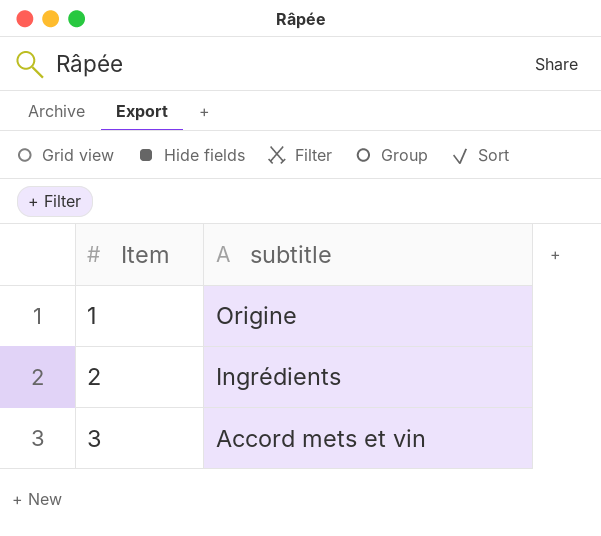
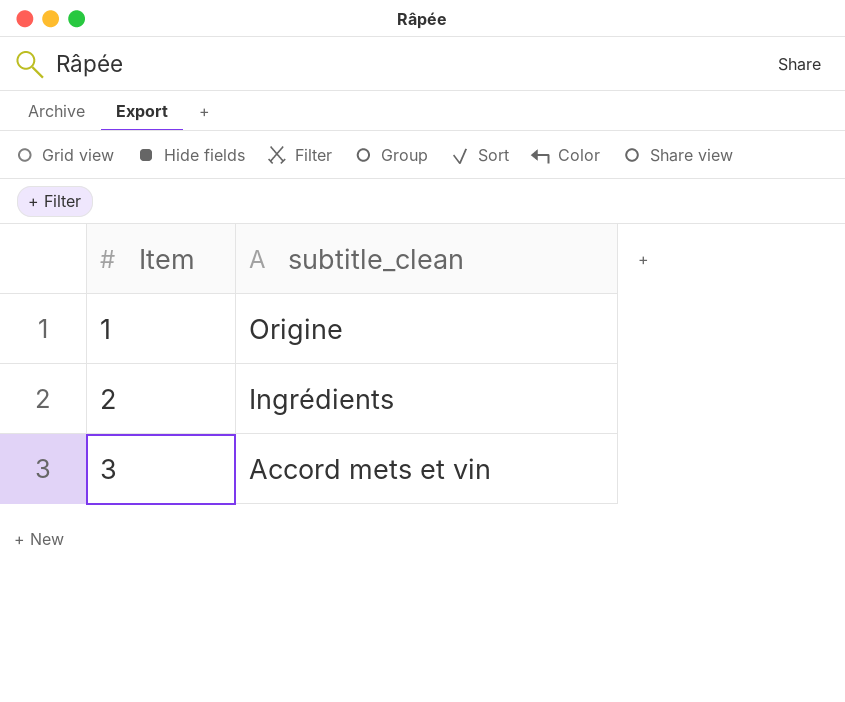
column name: subtitle -> subtitle_clean

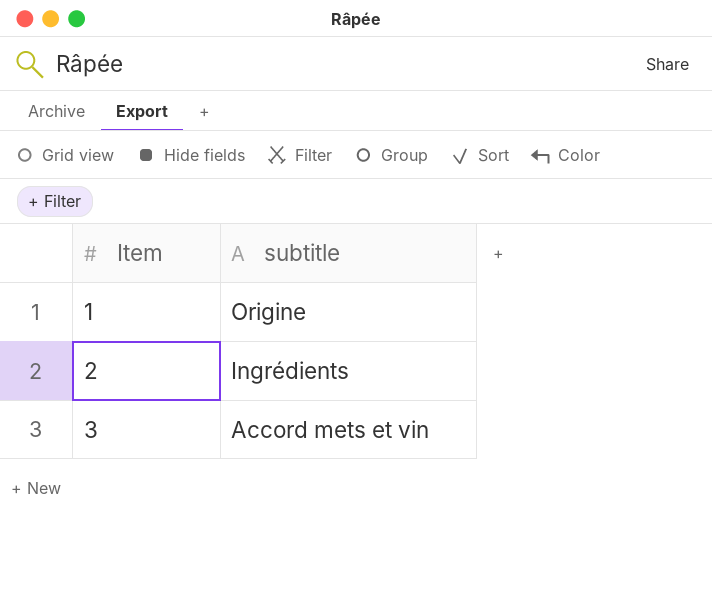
column name: subtitle_clean -> subtitle

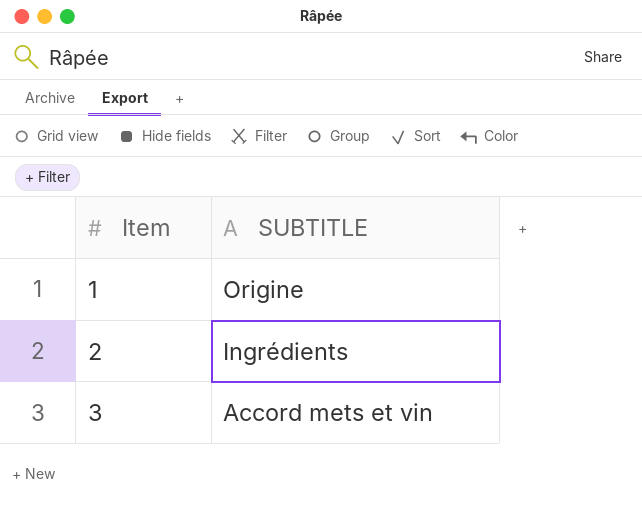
column name: subtitle -> SUBTITLE

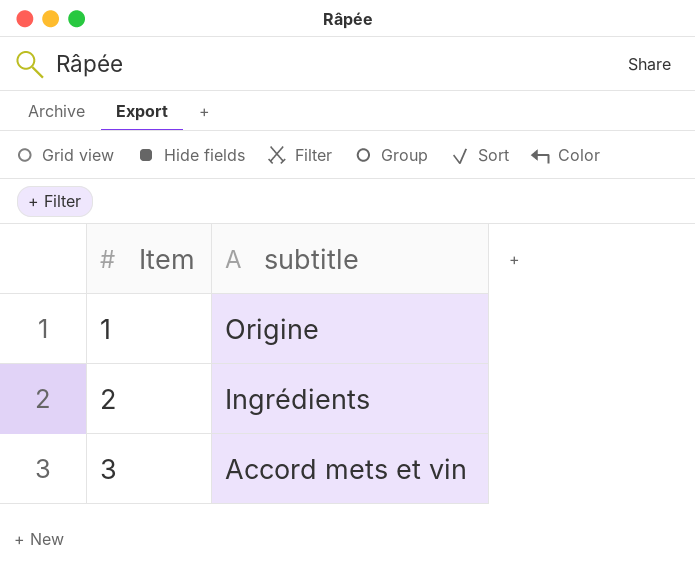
column name: SUBTITLE -> subtitle

